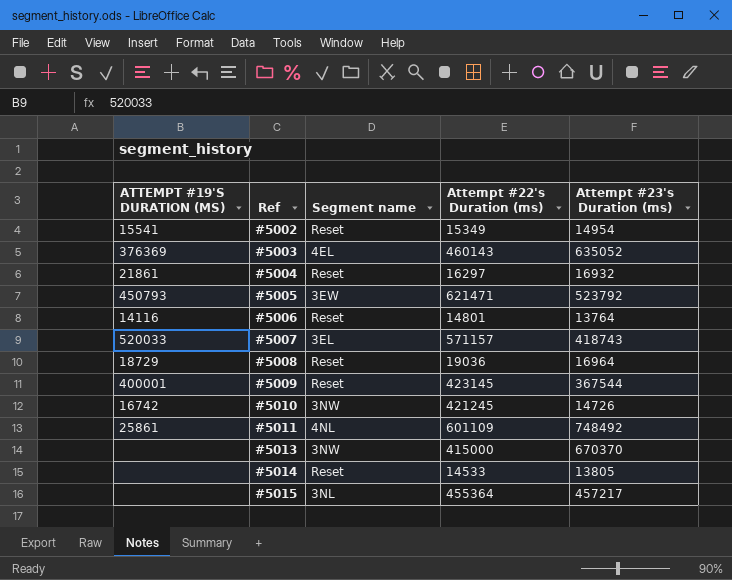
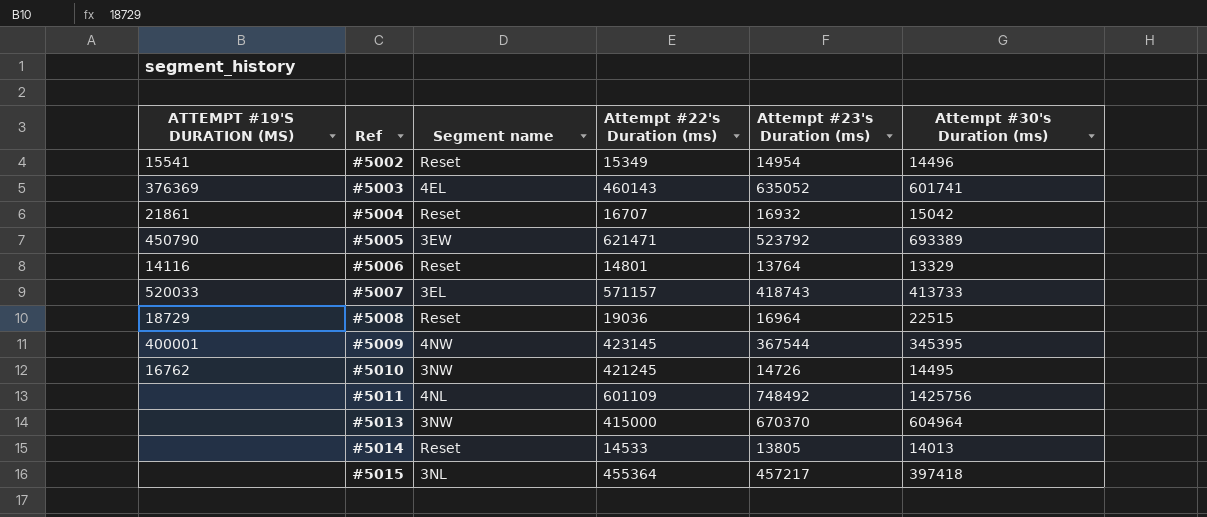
column Attempt #30's Duration (ms) | position: none -> 6
#5004 | Attempt #22's Duration (ms): 16297 -> 16707
#5005 | ATTEMPT #19'S DURATION (MS): 450793 -> 450790
#5009 | Segment name: Reset -> 4NW
#5010 | ATTEMPT #19'S DURATION (MS): 16742 -> 16762
#5011 | ATTEMPT #19'S DURATION (MS): 25861 -> none

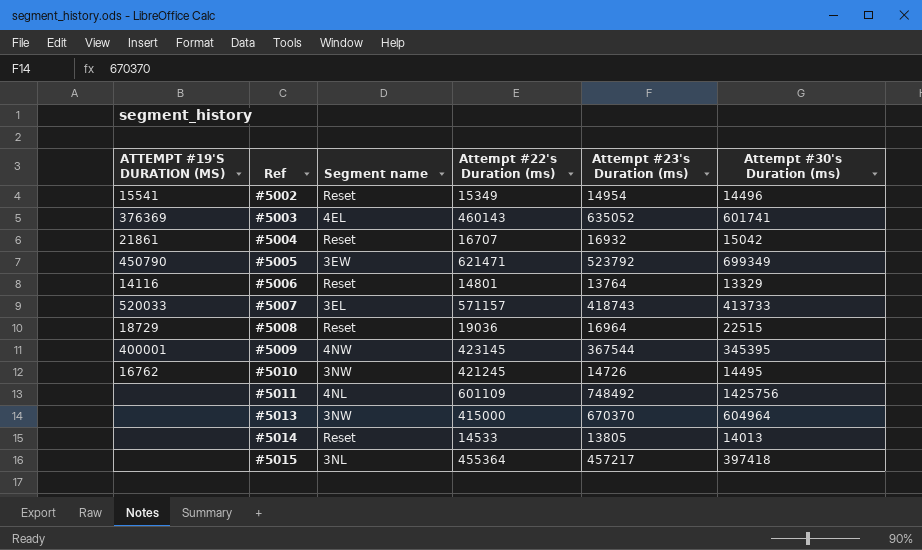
#5005 | Attempt #30's Duration (ms): 693389 -> 699349

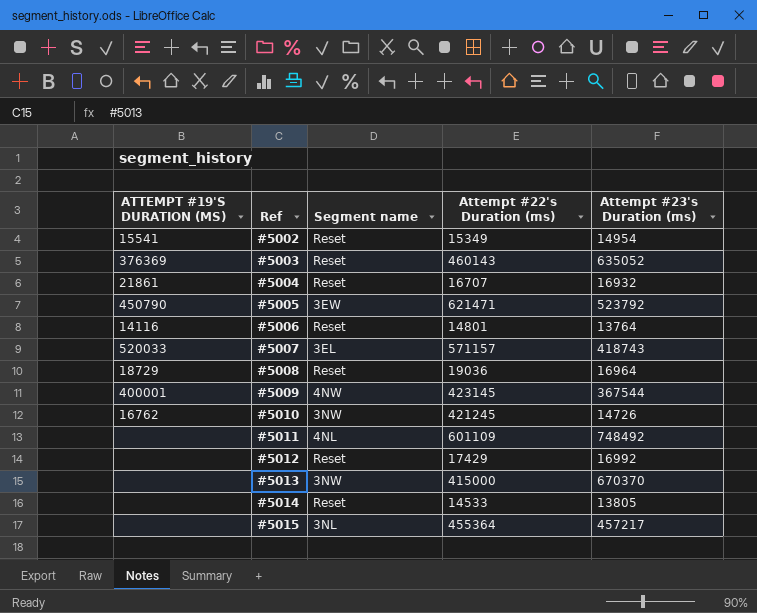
column Attempt #30's Duration (ms) | position: 6 -> none
#5003 | Segment name: 4EL -> Reset
row #5012: none -> none | Reset | 17429 | 16992

